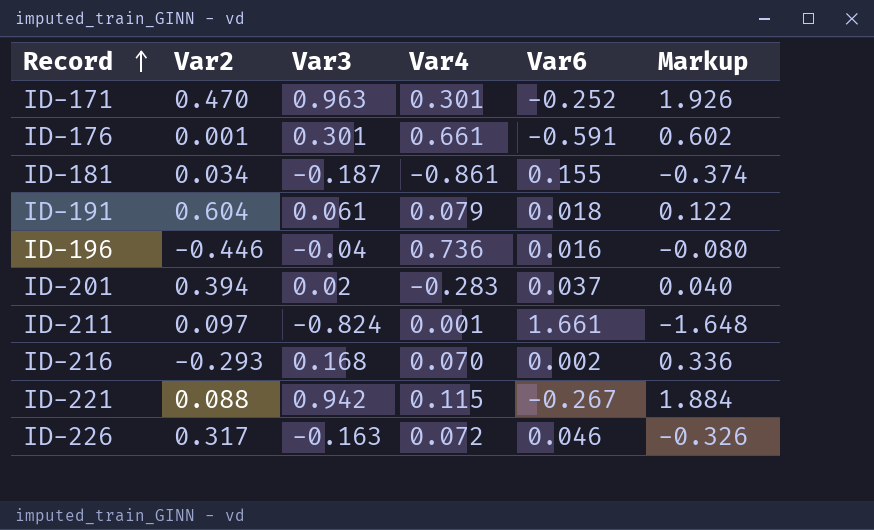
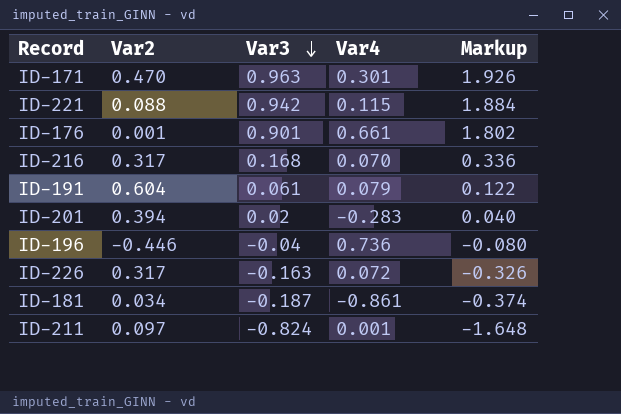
row order: Record ascending -> Var3 descending
column Var6 | position: 5 -> none
ID-176 | Var3: 0.301 -> 0.901
ID-176 | Markup: 0.602 -> 1.802
ID-216 | Var2: -0.293 -> 0.317

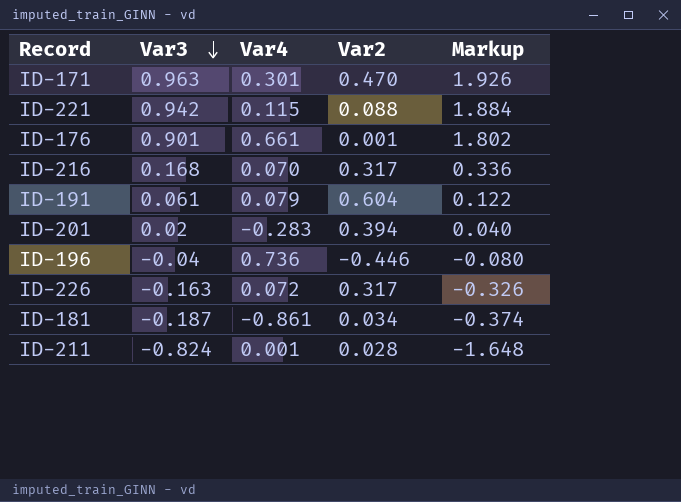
column Var2 | position: 2 -> 4
ID-211 | Var2: 0.097 -> 0.028

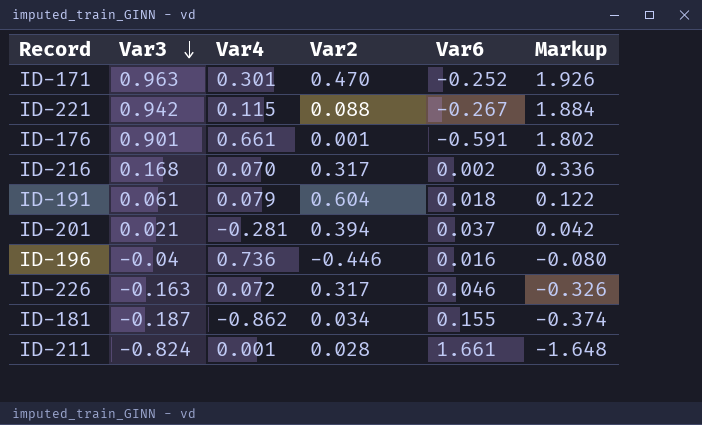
column Var6 | position: none -> 5
ID-201 | Var3: 0.02 -> 0.021
ID-201 | Var4: -0.283 -> -0.281
ID-201 | Markup: 0.040 -> 0.042
ID-181 | Var4: -0.861 -> -0.862

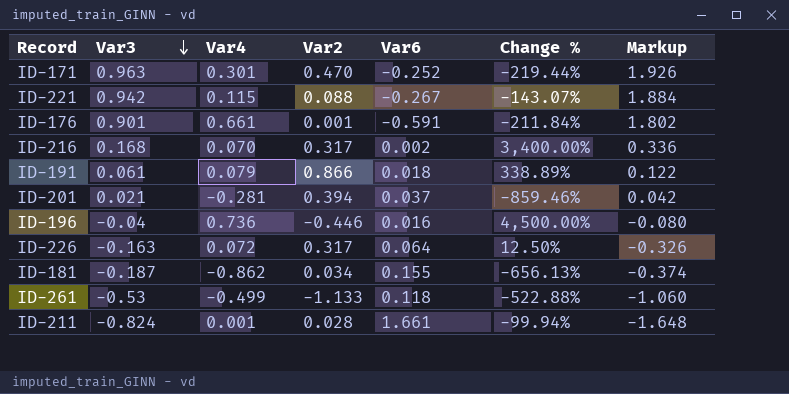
column Change % | formula: none -> ([Var4] - [Var6]) / [Var6]
ID-191 | Var2: 0.604 -> 0.866
ID-226 | Var6: 0.046 -> 0.064
row ID-261: none -> -0.53 | -0.499 | -1.133 | 0.118 | -522.88% | -1.060

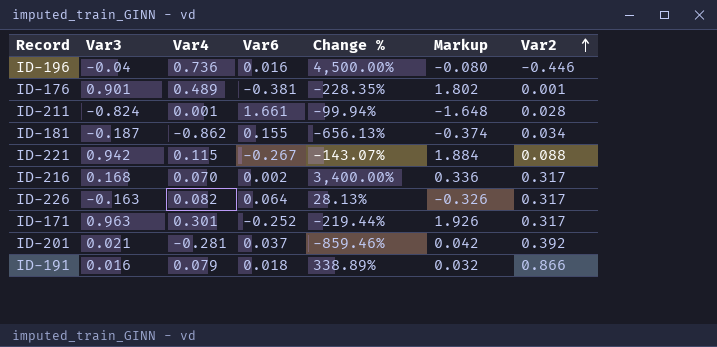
row order: Var3 descending -> Var2 ascending
column Var2 | position: 4 -> 7
row ID-261: -0.53 | -0.499 | -1.133 | 0.118 | -522.88% | -1.060 -> none
ID-176 | Var4: 0.661 -> 0.489
ID-176 | Var6: -0.591 -> -0.381
ID-176 | Change %: -211.84% -> -228.35%
ID-226 | Var4: 0.072 -> 0.082
ID-226 | Change %: 12.50% -> 28.13%
ID-171 | Var2: 0.470 -> 0.317
ID-201 | Var2: 0.394 -> 0.392
ID-191 | Var3: 0.061 -> 0.016
ID-191 | Markup: 0.122 -> 0.032

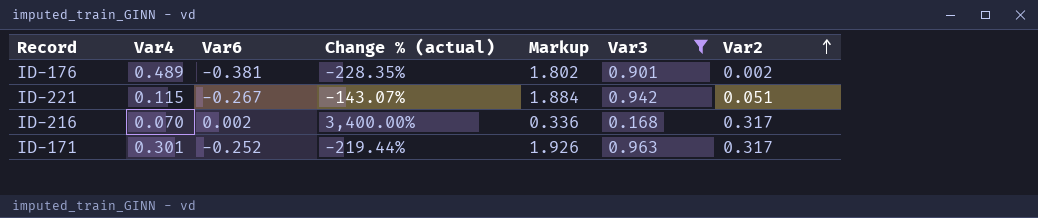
filter: none -> Var3 >= 0.168
column name: Change % -> Change % (actual)
column Var3 | position: 2 -> 6
ID-176 | Var2: 0.001 -> 0.002
ID-221 | Var2: 0.088 -> 0.051

